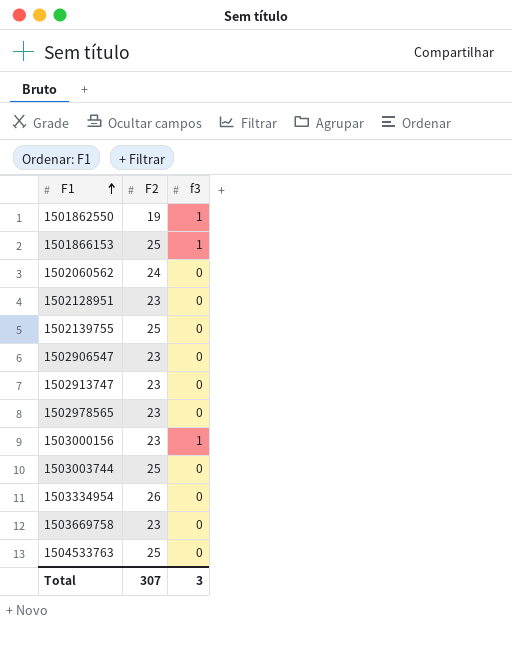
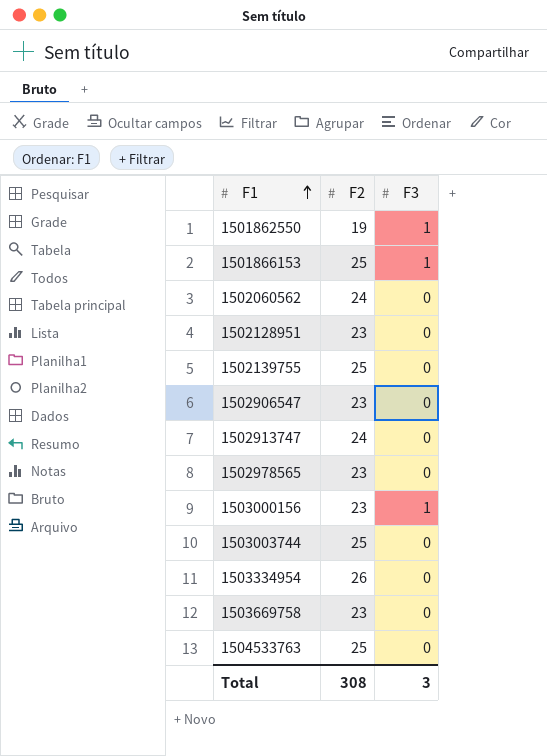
column name: f3 -> F3
1502913747 | F2: 23 -> 24
Total | F2: 307 -> 308

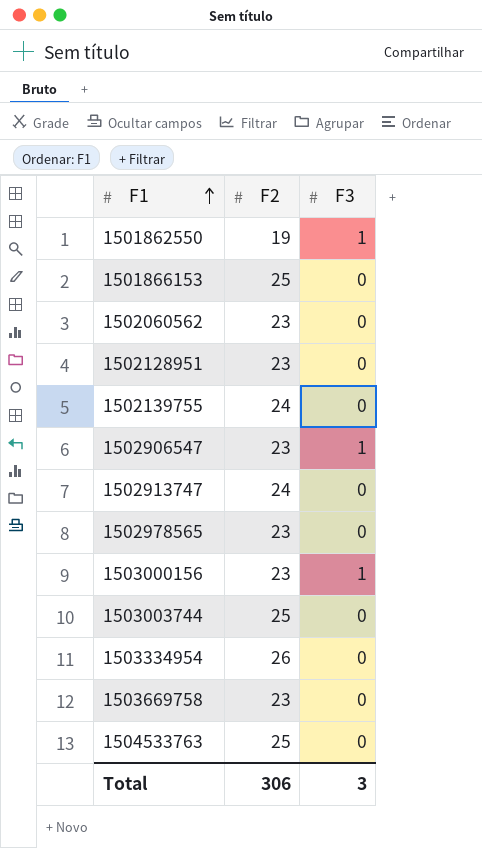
1501866153 | F3: 1 -> 0
1502060562 | F2: 24 -> 23
1502139755 | F2: 25 -> 24
1502906547 | F3: 0 -> 1
Total | F2: 308 -> 306

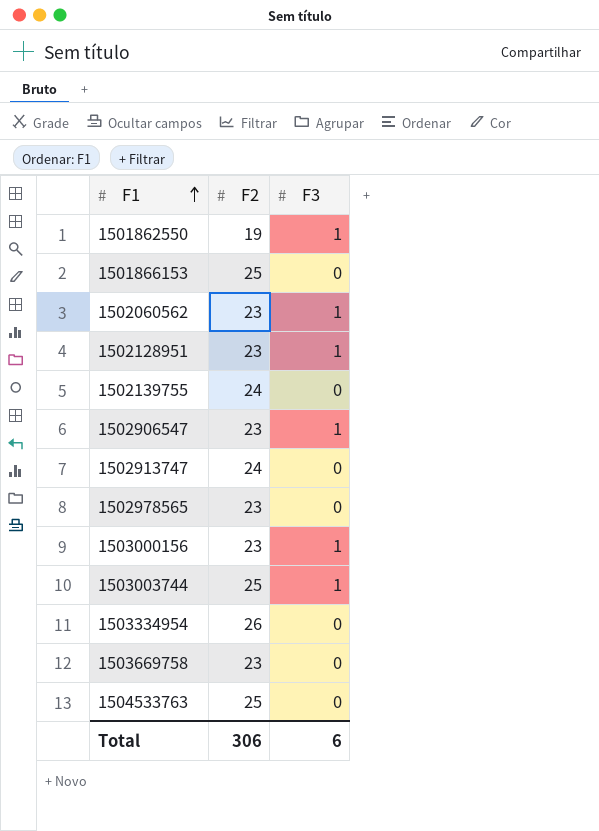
1502060562 | F3: 0 -> 1
1502128951 | F3: 0 -> 1
1503003744 | F3: 0 -> 1
Total | F3: 3 -> 6

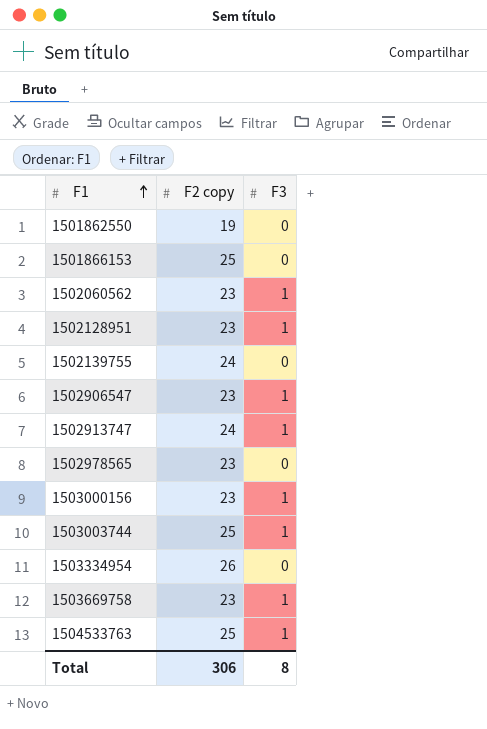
column name: F2 -> F2 copy
1501862550 | F3: 1 -> 0
1502913747 | F3: 0 -> 1
1503669758 | F3: 0 -> 1
1504533763 | F3: 0 -> 1
Total | F3: 6 -> 8

